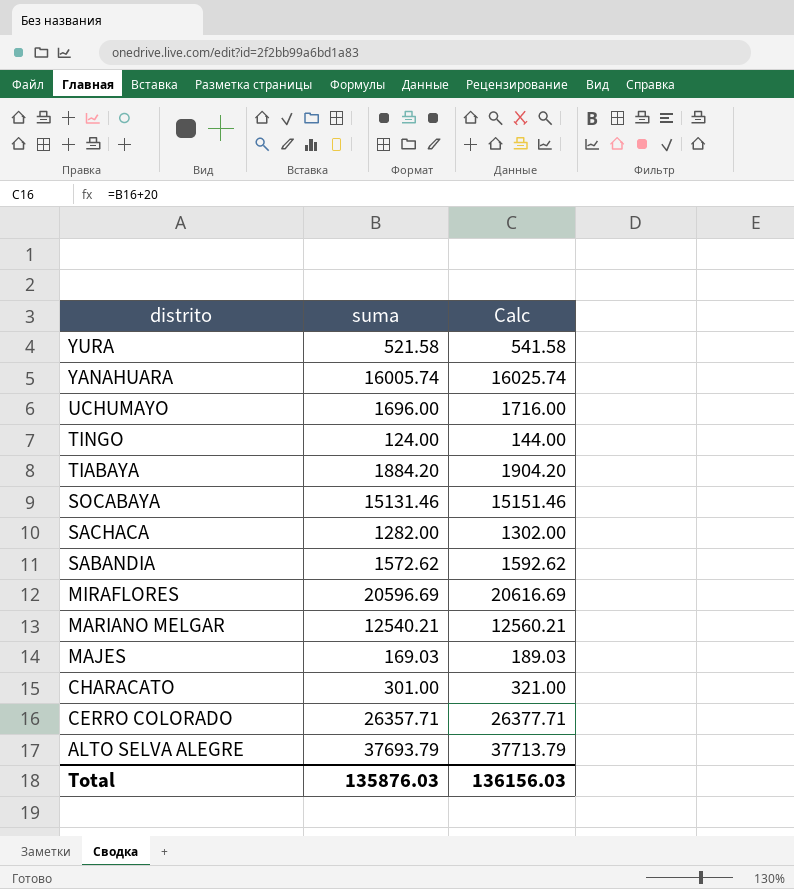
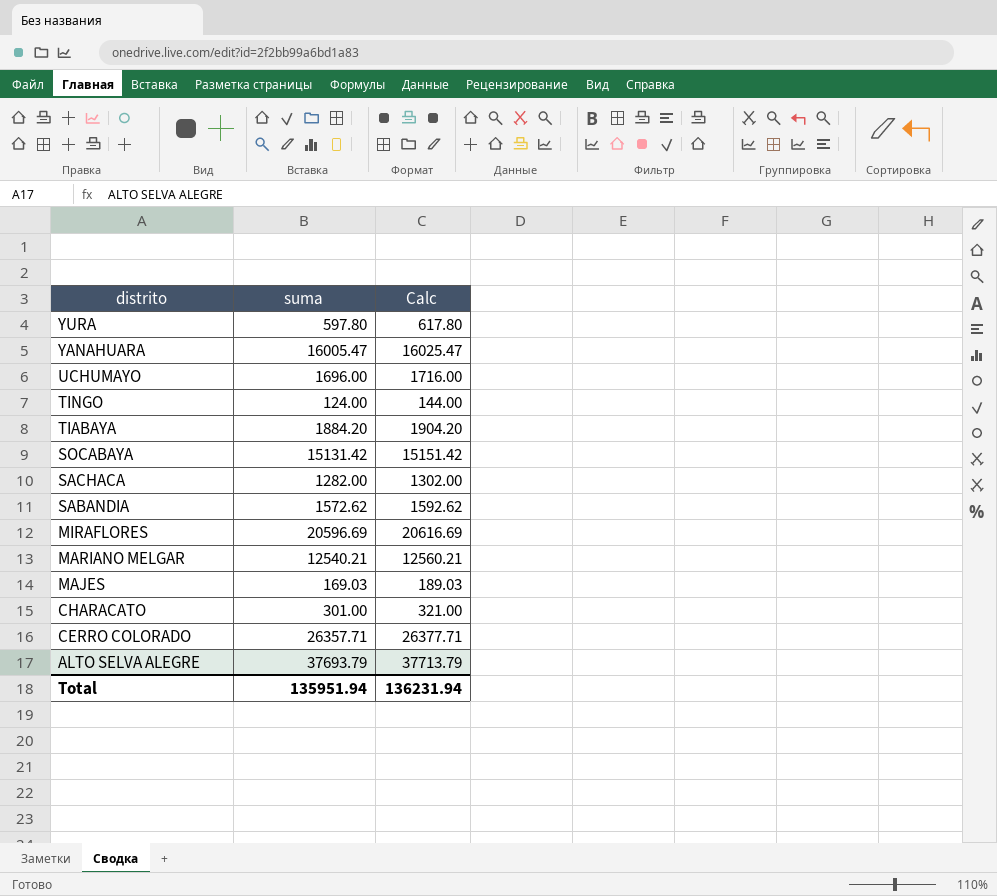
YURA | suma: 521.58 -> 597.80
YURA | Calc: 541.58 -> 617.80
YANAHUARA | suma: 16005.74 -> 16005.47
YANAHUARA | Calc: 16025.74 -> 16025.47
SOCABAYA | suma: 15131.46 -> 15131.42
SOCABAYA | Calc: 15151.46 -> 15151.42
Total | suma: 135876.03 -> 135951.94
Total | Calc: 136156.03 -> 136231.94

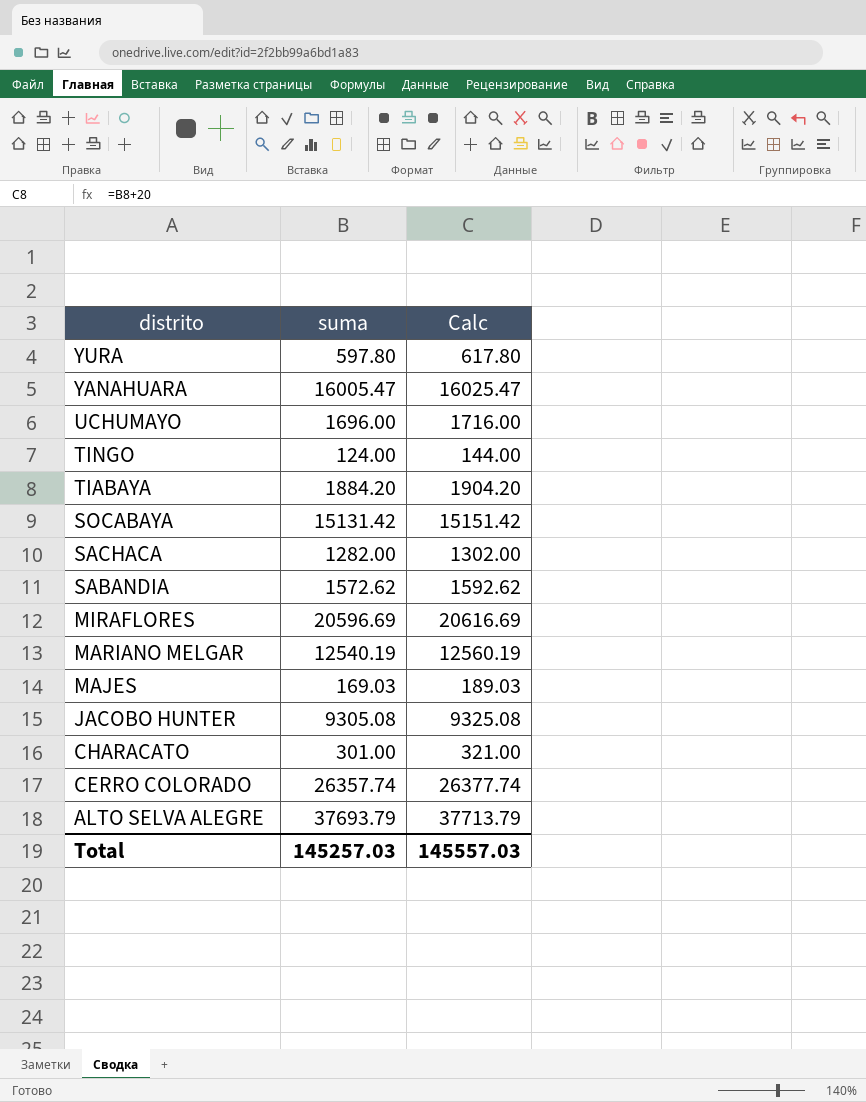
MARIANO MELGAR | suma: 12540.21 -> 12540.19
MARIANO MELGAR | Calc: 12560.21 -> 12560.19
row JACOBO HUNTER: none -> 9305.08 | 9325.08
CERRO COLORADO | suma: 26357.71 -> 26357.74
CERRO COLORADO | Calc: 26377.71 -> 26377.74
Total | suma: 135951.94 -> 145257.03
Total | Calc: 136231.94 -> 145557.03

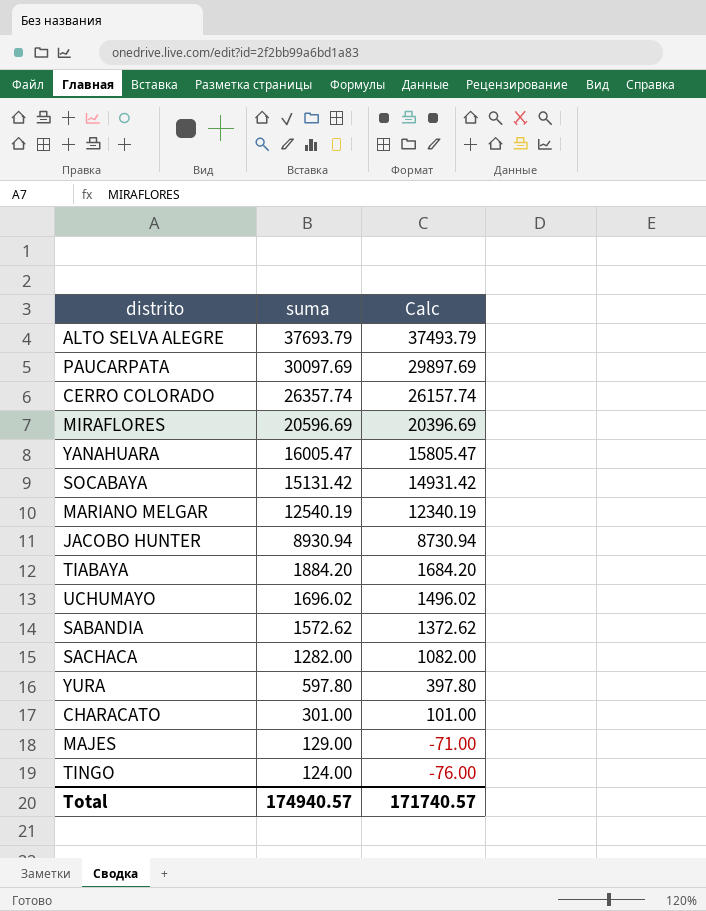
row order: distrito descending -> suma descending
column Calc | formula: [suma] + 20 -> [suma] - 200
row PAUCARPATA: none -> 30097.69 | 29897.69
JACOBO HUNTER | suma: 9305.08 -> 8930.94
UCHUMAYO | suma: 1696.00 -> 1696.02
MAJES | suma: 169.03 -> 129.00
Total | suma: 145257.03 -> 174940.57
Total | Calc: 145557.03 -> 171740.57

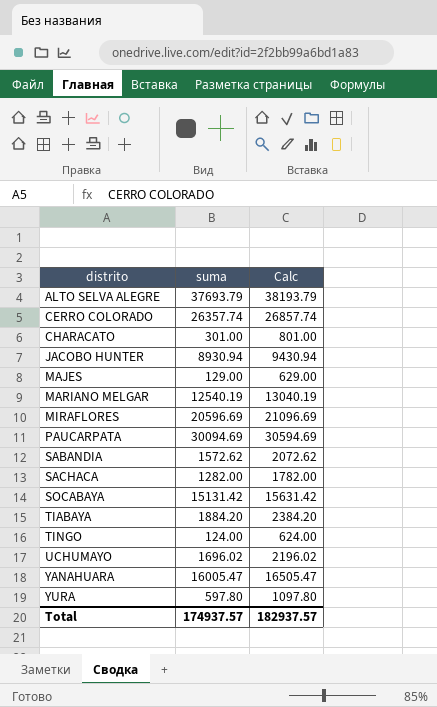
row order: suma descending -> distrito ascending
column Calc | formula: [suma] - 200 -> [suma] + 500
PAUCARPATA | suma: 30097.69 -> 30094.69
Total | suma: 174940.57 -> 174937.57
Total | Calc: 171740.57 -> 182937.57

